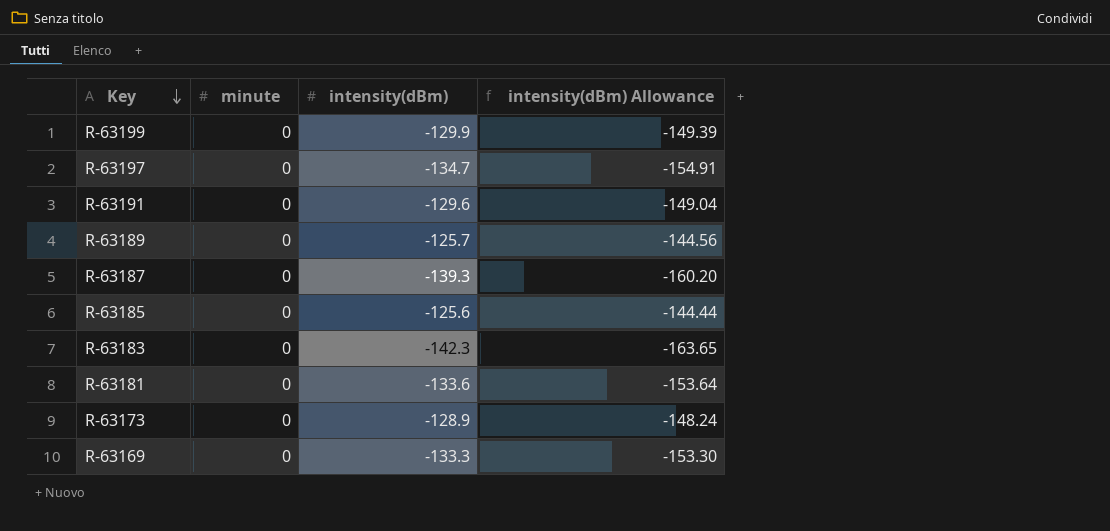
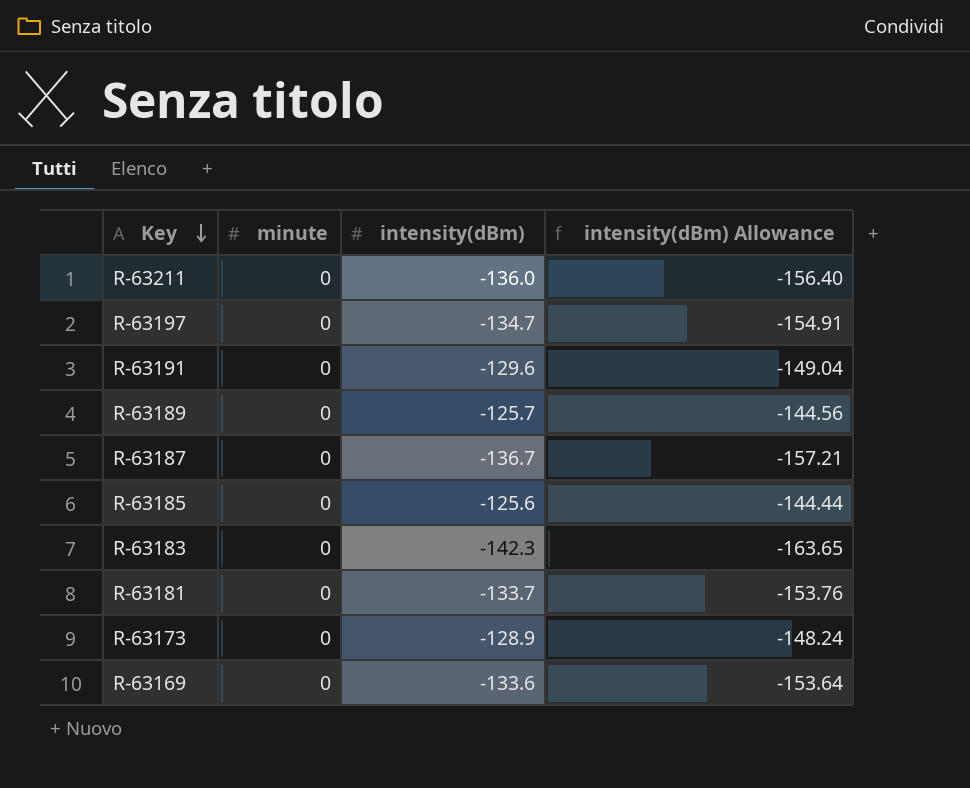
row R-63199: 0 | -129.9 | -149.39 -> none
row R-63211: none -> 0 | -136.0 | -156.40
R-63187 | intensity(dBm): -139.3 -> -136.7
R-63187 | intensity(dBm) Allowance: -160.20 -> -157.21
R-63181 | intensity(dBm): -133.6 -> -133.7
R-63181 | intensity(dBm) Allowance: -153.64 -> -153.76
R-63169 | intensity(dBm): -133.3 -> -133.6
R-63169 | intensity(dBm) Allowance: -153.30 -> -153.64

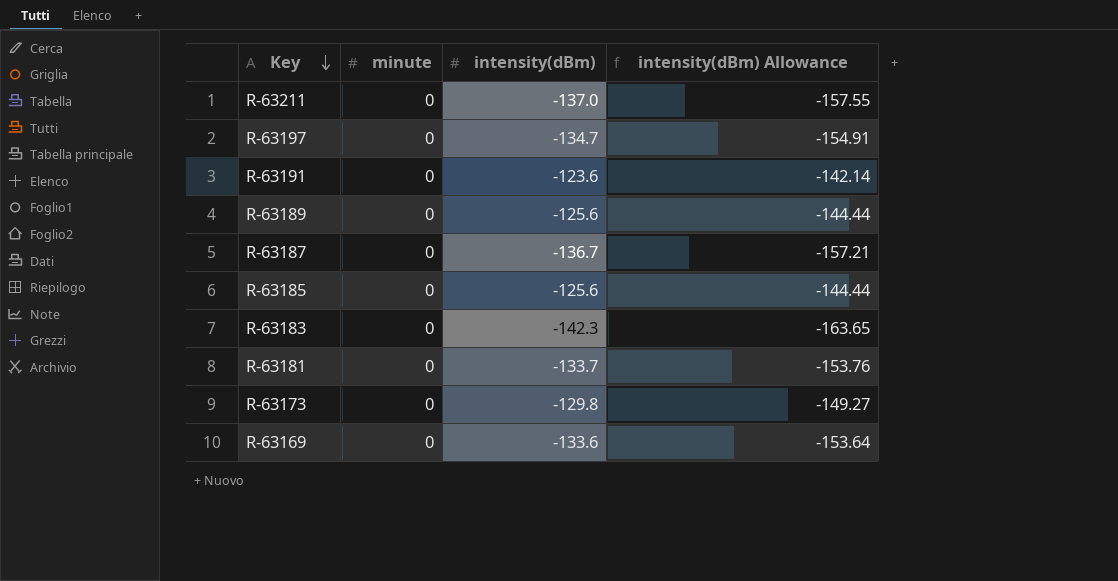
R-63211 | intensity(dBm): -136.0 -> -137.0
R-63211 | intensity(dBm) Allowance: -156.40 -> -157.55
R-63191 | intensity(dBm): -129.6 -> -123.6
R-63191 | intensity(dBm) Allowance: -149.04 -> -142.14
R-63189 | intensity(dBm): -125.7 -> -125.6
R-63189 | intensity(dBm) Allowance: -144.56 -> -144.44
R-63173 | intensity(dBm): -128.9 -> -129.8
R-63173 | intensity(dBm) Allowance: -148.24 -> -149.27

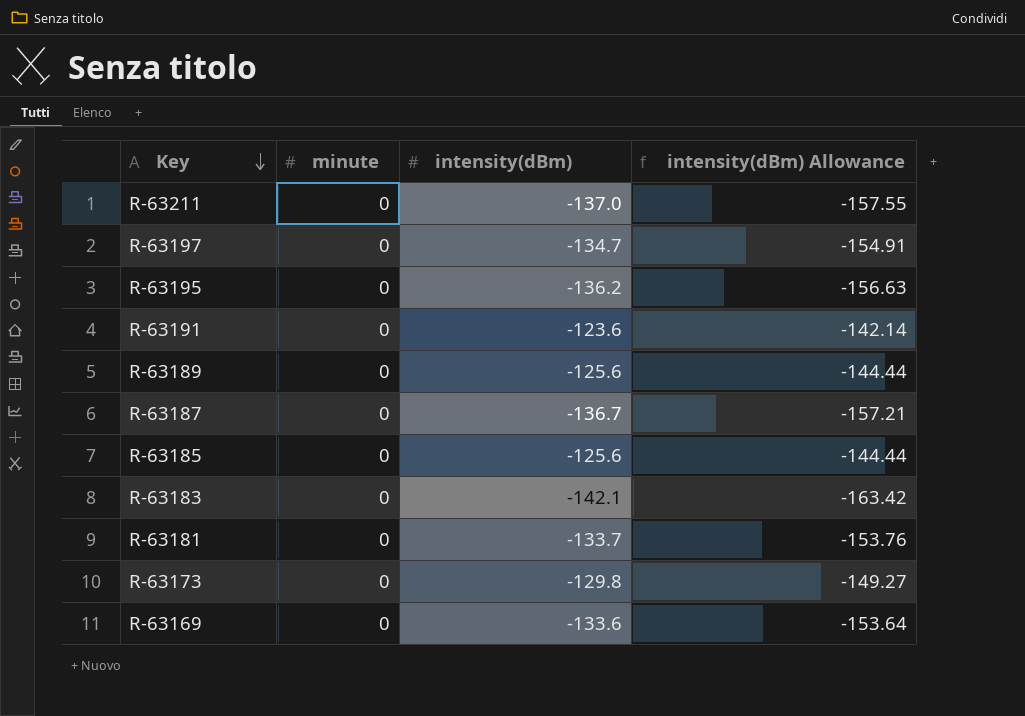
row R-63195: none -> 0 | -136.2 | -156.63
R-63183 | intensity(dBm): -142.3 -> -142.1
R-63183 | intensity(dBm) Allowance: -163.65 -> -163.42

